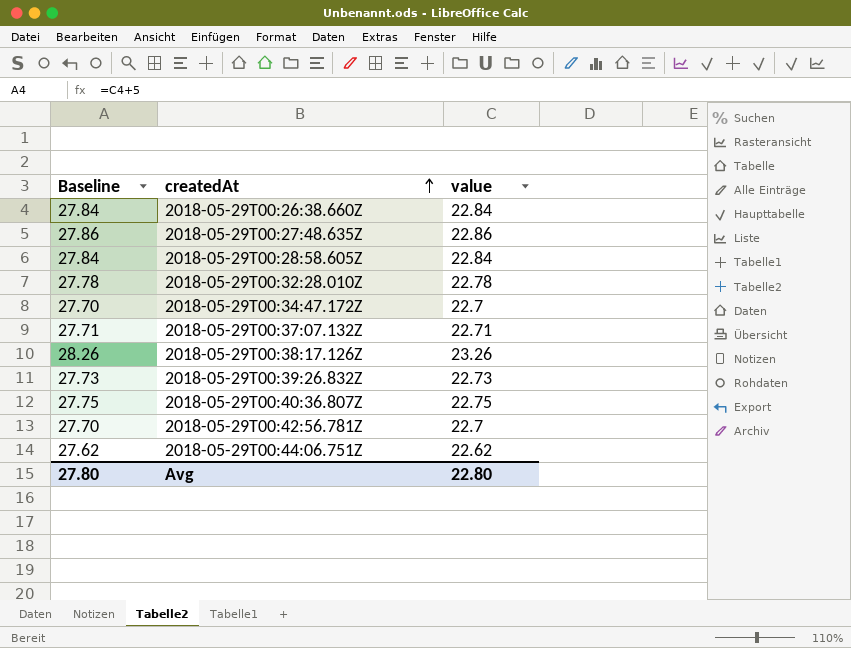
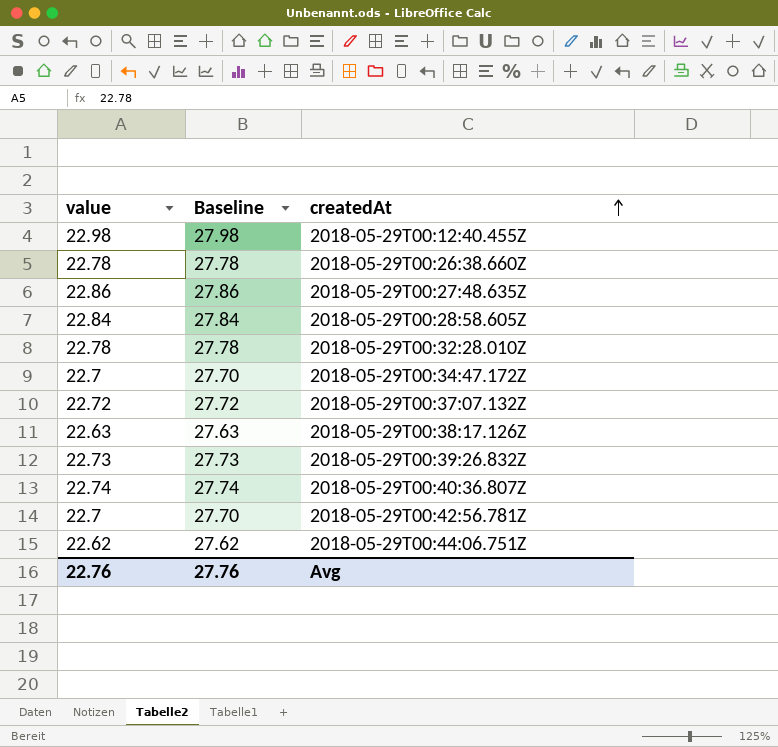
column value | position: 3 -> 1
row 2018-05-29T00:12:40.455Z: none -> 22.98 | 27.98
2018-05-29T00:26:38.660Z | value: 22.84 -> 22.78
2018-05-29T00:26:38.660Z | Baseline: 27.84 -> 27.78
2018-05-29T00:37:07.132Z | value: 22.71 -> 22.72
2018-05-29T00:37:07.132Z | Baseline: 27.71 -> 27.72
2018-05-29T00:38:17.126Z | value: 23.26 -> 22.63
2018-05-29T00:38:17.126Z | Baseline: 28.26 -> 27.63
2018-05-29T00:40:36.807Z | value: 22.75 -> 22.74
2018-05-29T00:40:36.807Z | Baseline: 27.75 -> 27.74
Avg | value: 22.80 -> 22.76
Avg | Baseline: 27.80 -> 27.76

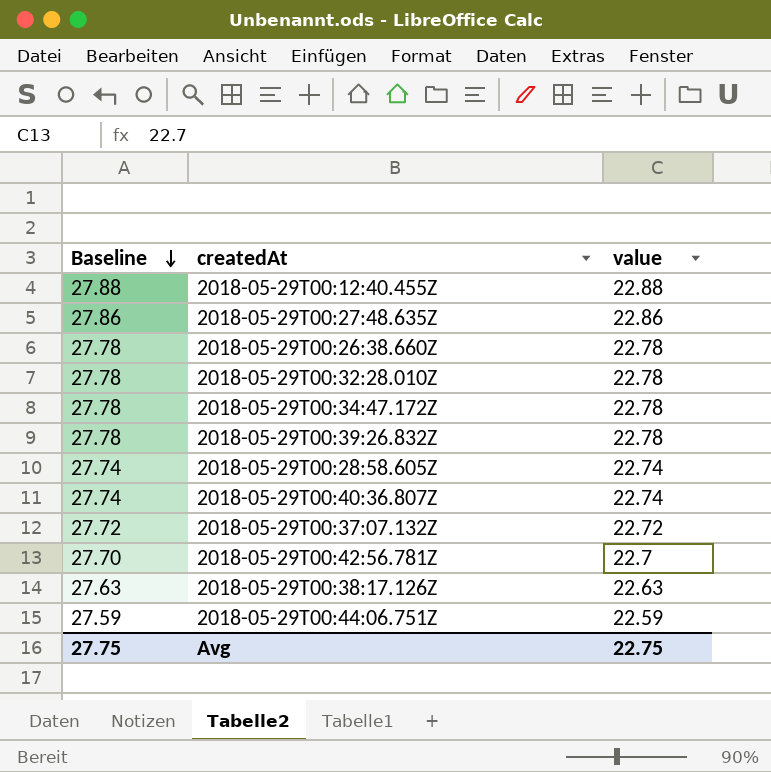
row order: createdAt ascending -> Baseline descending
column value | position: 1 -> 3
2018-05-29T00:12:40.455Z | Baseline: 27.98 -> 27.88
2018-05-29T00:12:40.455Z | value: 22.98 -> 22.88
2018-05-29T00:34:47.172Z | Baseline: 27.70 -> 27.78
2018-05-29T00:34:47.172Z | value: 22.7 -> 22.78
2018-05-29T00:39:26.832Z | Baseline: 27.73 -> 27.78
2018-05-29T00:39:26.832Z | value: 22.73 -> 22.78
2018-05-29T00:28:58.605Z | Baseline: 27.84 -> 27.74
2018-05-29T00:28:58.605Z | value: 22.84 -> 22.74
2018-05-29T00:44:06.751Z | Baseline: 27.62 -> 27.59
2018-05-29T00:44:06.751Z | value: 22.62 -> 22.59
Avg | Baseline: 27.76 -> 27.75
Avg | value: 22.76 -> 22.75

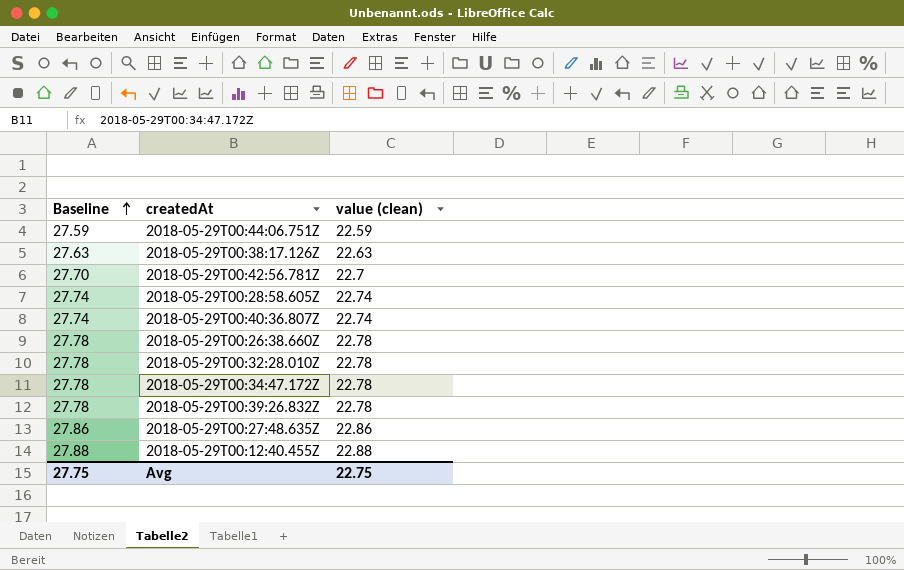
row order: Baseline descending -> Baseline ascending
column name: value -> value (clean)
row 2018-05-29T00:37:07.132Z: 27.72 | 22.72 -> none

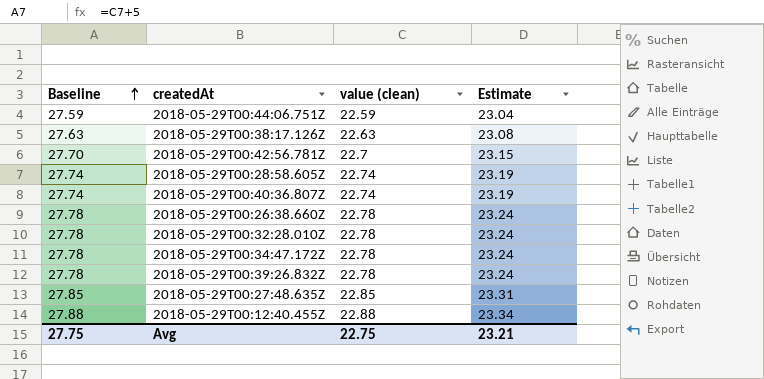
column Estimate | formula: none -> [value (clean)] * 1.02
2018-05-29T00:27:48.635Z | Baseline: 27.86 -> 27.85
2018-05-29T00:27:48.635Z | value (clean): 22.86 -> 22.85

